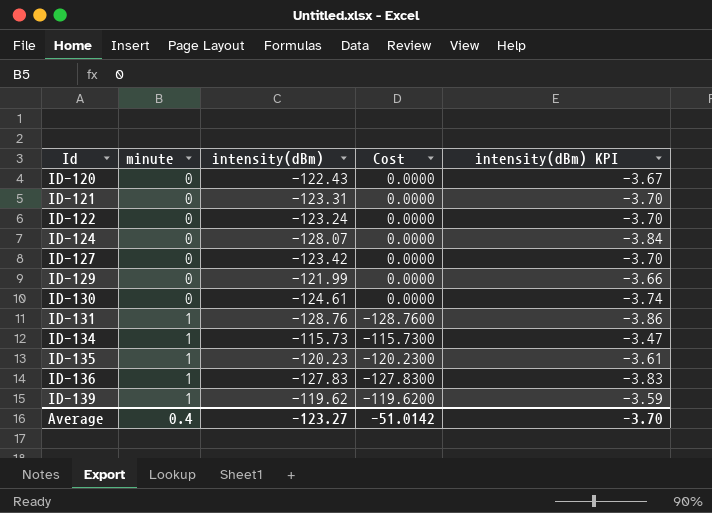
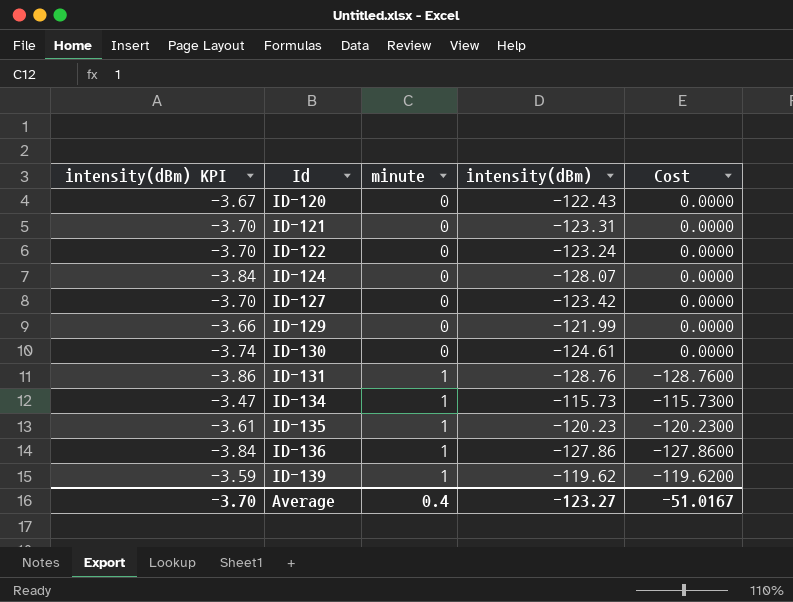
column intensity(dBm) KPI | position: 5 -> 1
ID-136 | intensity(dBm) KPI: -3.83 -> -3.84
ID-136 | intensity(dBm): -127.83 -> -127.86
ID-136 | Cost: -127.8300 -> -127.8600
Average | Cost: -51.0142 -> -51.0167

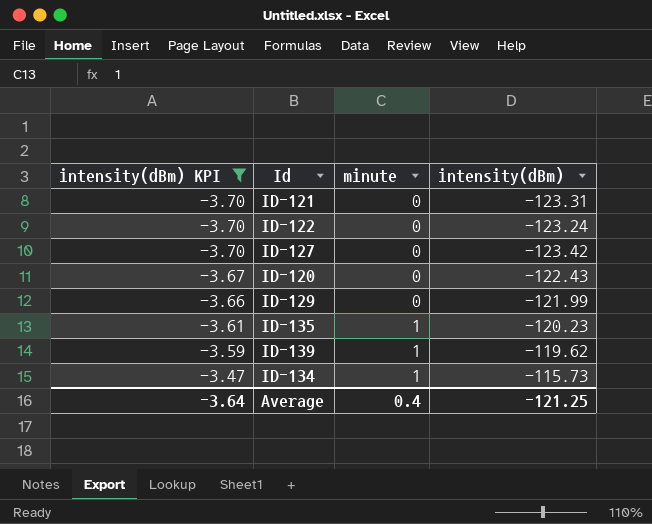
filter: none -> intensity(dBm) KPI >= -3.70
row order: Id ascending -> intensity(dBm) KPI ascending
column Cost | formula: [minute] * [intensity(dBm)] -> none
Average | intensity(dBm) KPI: -3.70 -> -3.64
Average | intensity(dBm): -123.27 -> -121.25

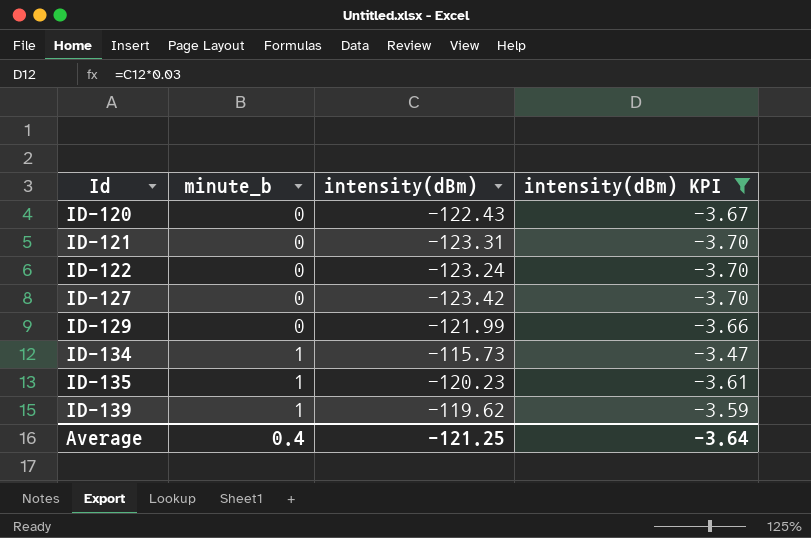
row order: intensity(dBm) KPI ascending -> Id ascending
column name: minute -> minute_b
column intensity(dBm) KPI | position: 1 -> 4

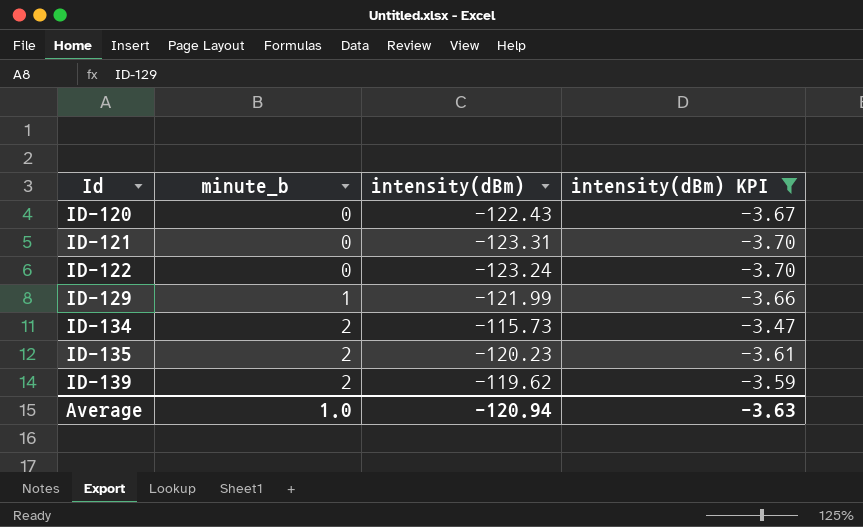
row ID-127: 0 | -123.42 | -3.70 -> none
ID-129 | minute_b: 0 -> 1
ID-134 | minute_b: 1 -> 2
ID-135 | minute_b: 1 -> 2
ID-139 | minute_b: 1 -> 2
Average | minute_b: 0.4 -> 1.0
Average | intensity(dBm): -121.25 -> -120.94
Average | intensity(dBm) KPI: -3.64 -> -3.63

